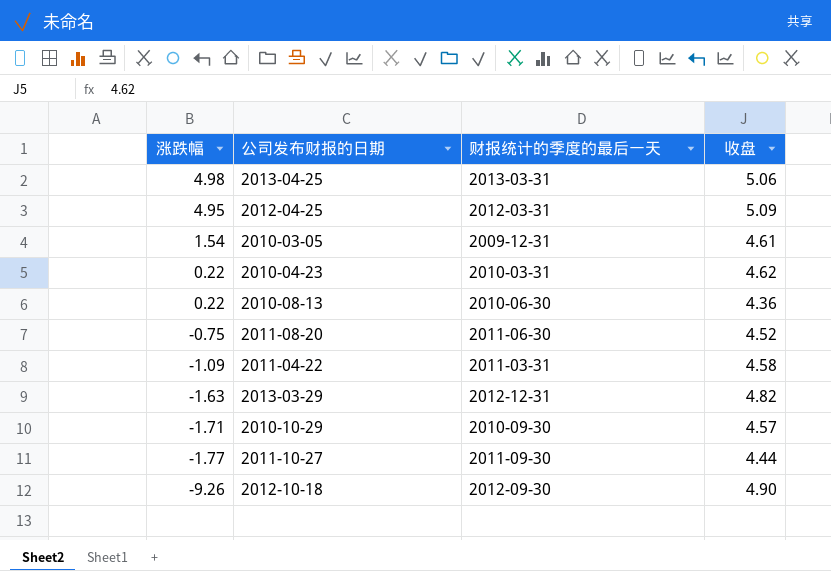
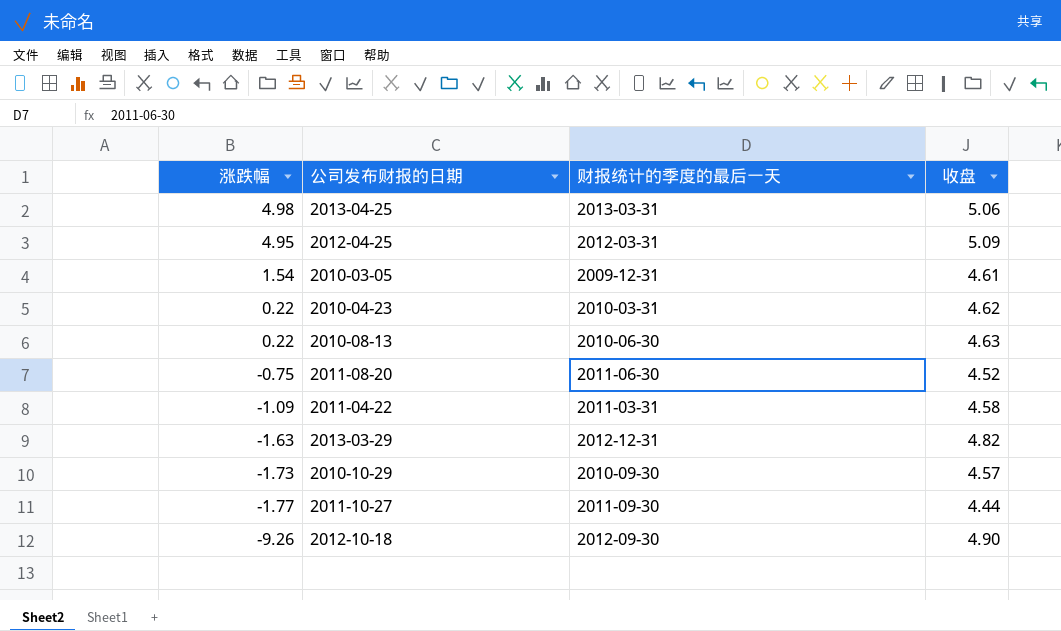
2010-08-13 | 收盘: 4.36 -> 4.63
2010-10-29 | 涨跌幅: -1.71 -> -1.73

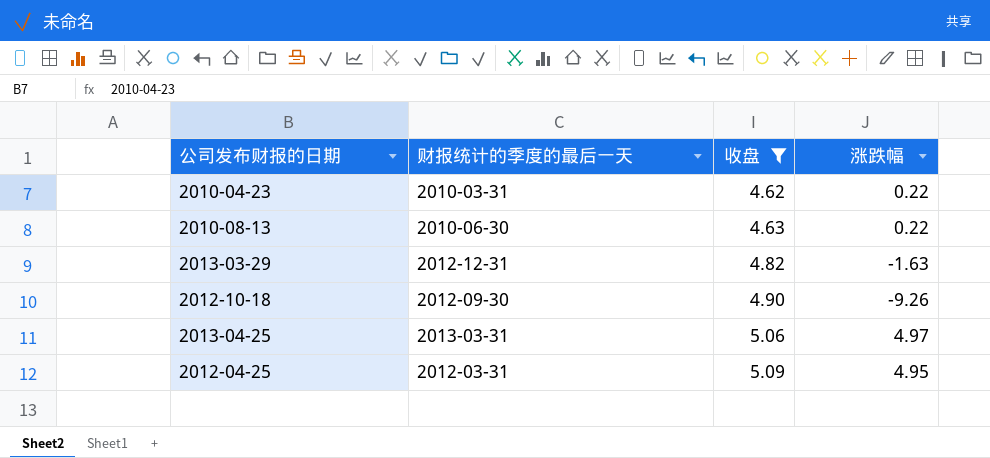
filter: none -> 收盘 >= 4.62
row order: 涨跌幅 descending -> 收盘 ascending
column 涨跌幅 | position: 1 -> 4
2013-04-25 | 涨跌幅: 4.98 -> 4.97

